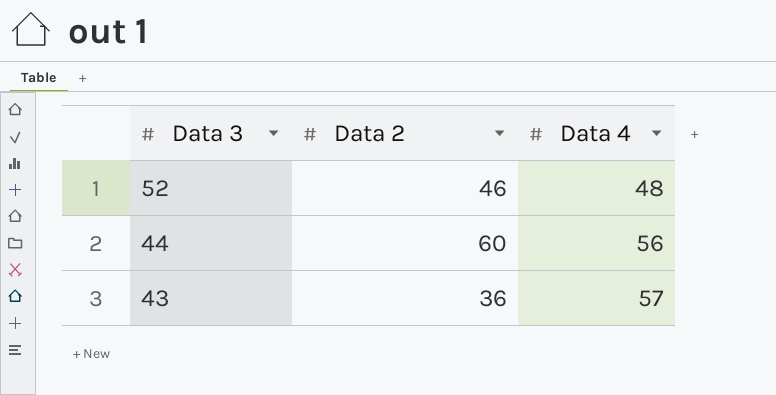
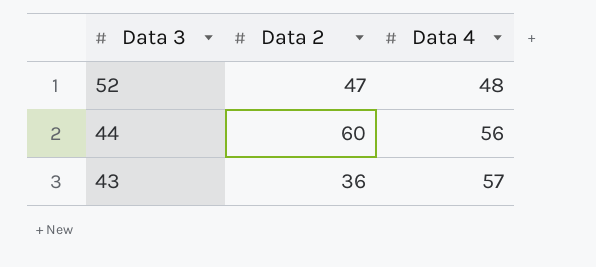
52 | Data 2: 46 -> 47

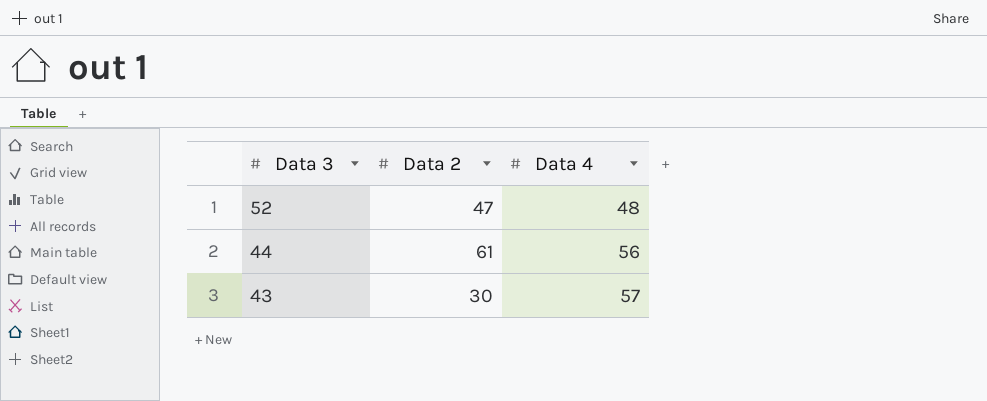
44 | Data 2: 60 -> 61
43 | Data 2: 36 -> 30

